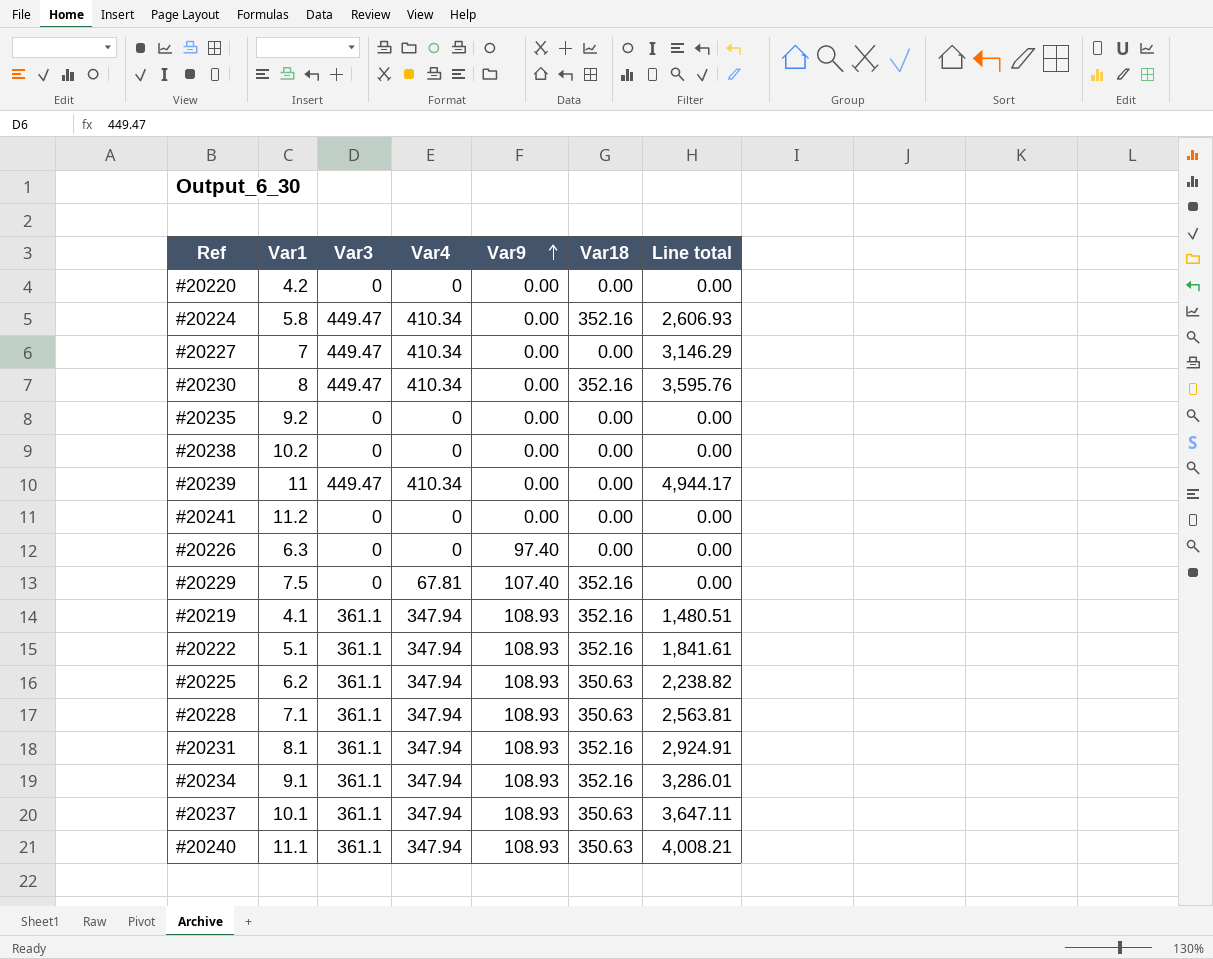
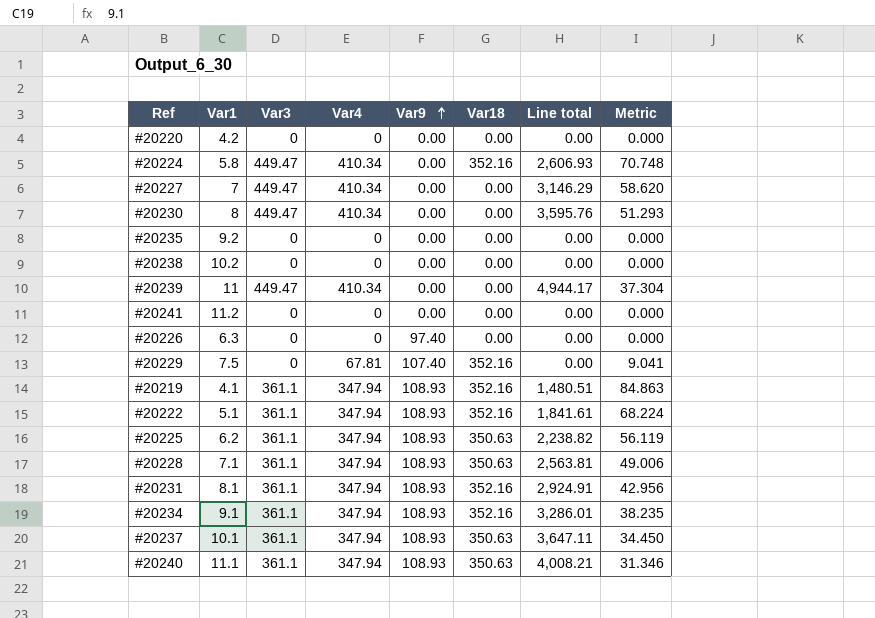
column Metric | formula: none -> [Var4] / [Var1]
#20230 | Var18: 352.16 -> 0.00

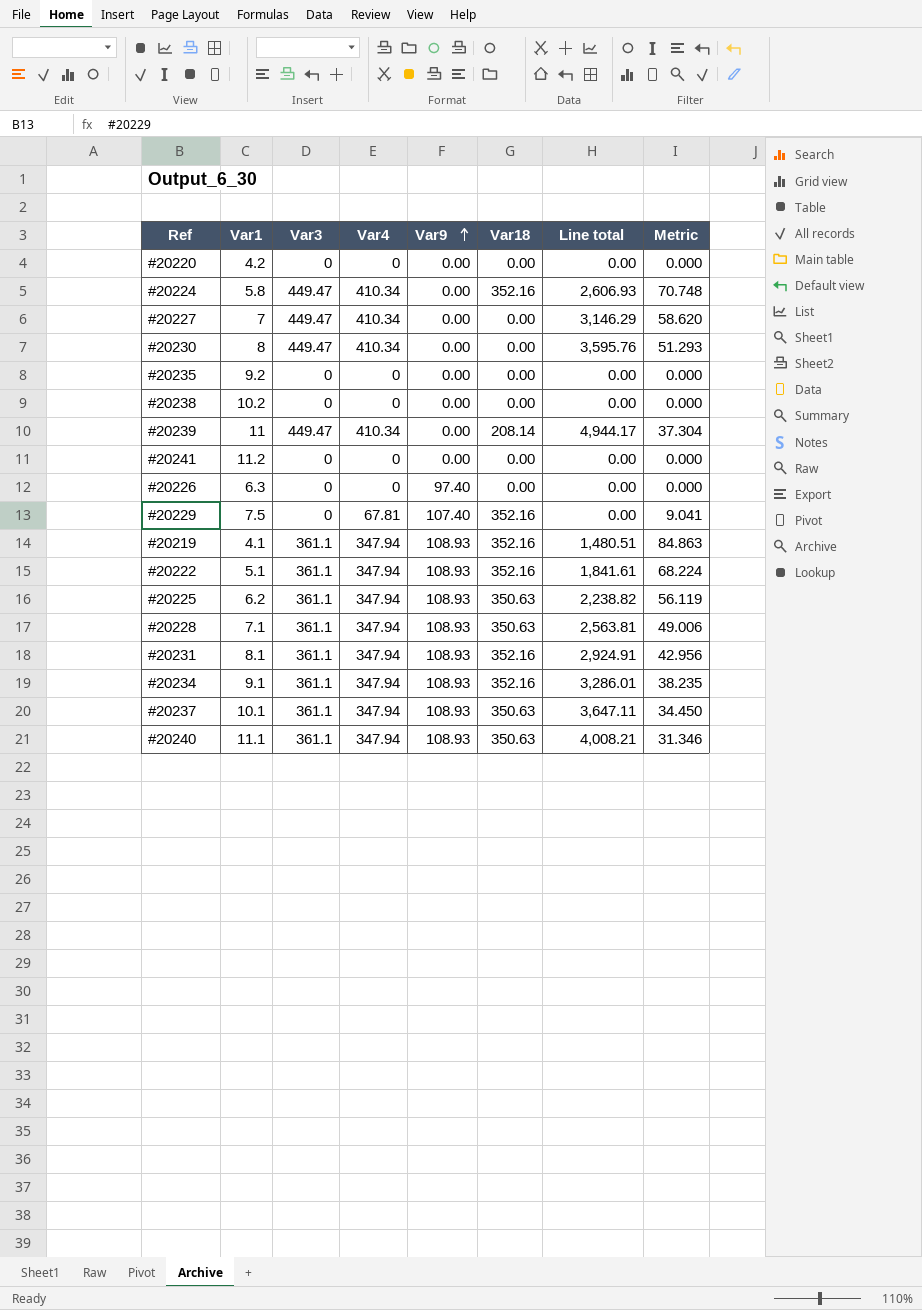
#20239 | Var18: 0.00 -> 208.14

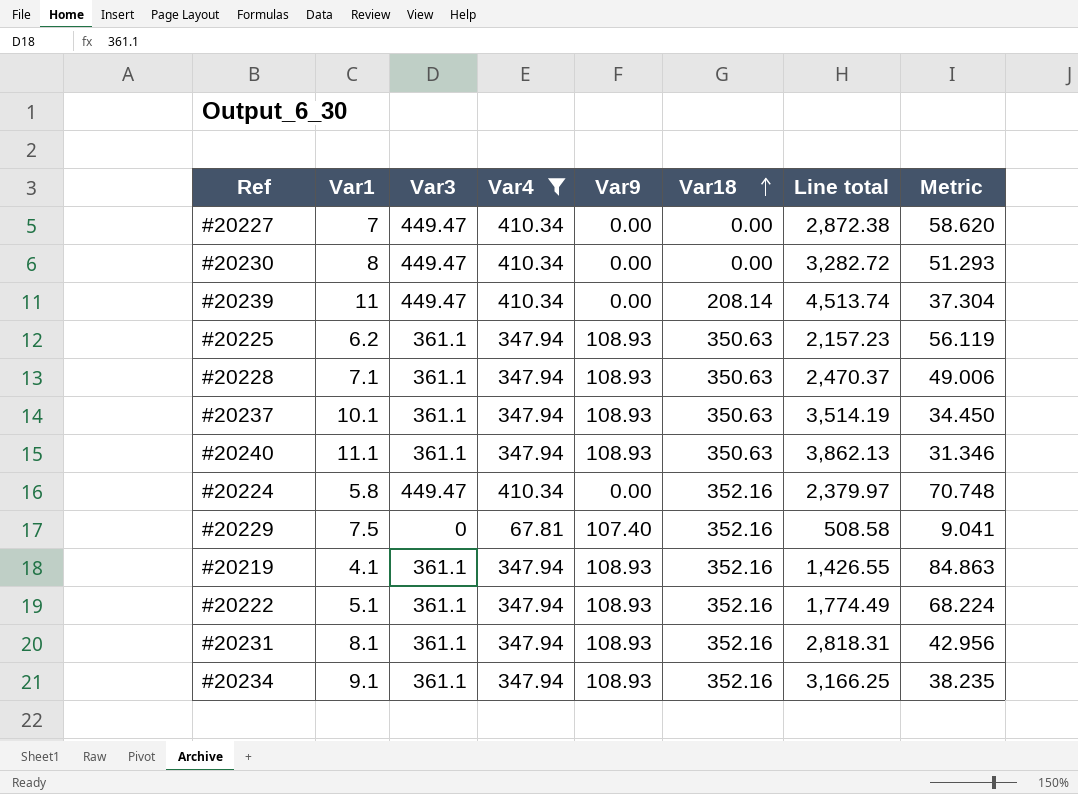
filter: none -> Var4 != 0
row order: Var9 ascending -> Var18 ascending
column Line total | formula: [Var1] * [Var3] -> [Var1] * [Var4]

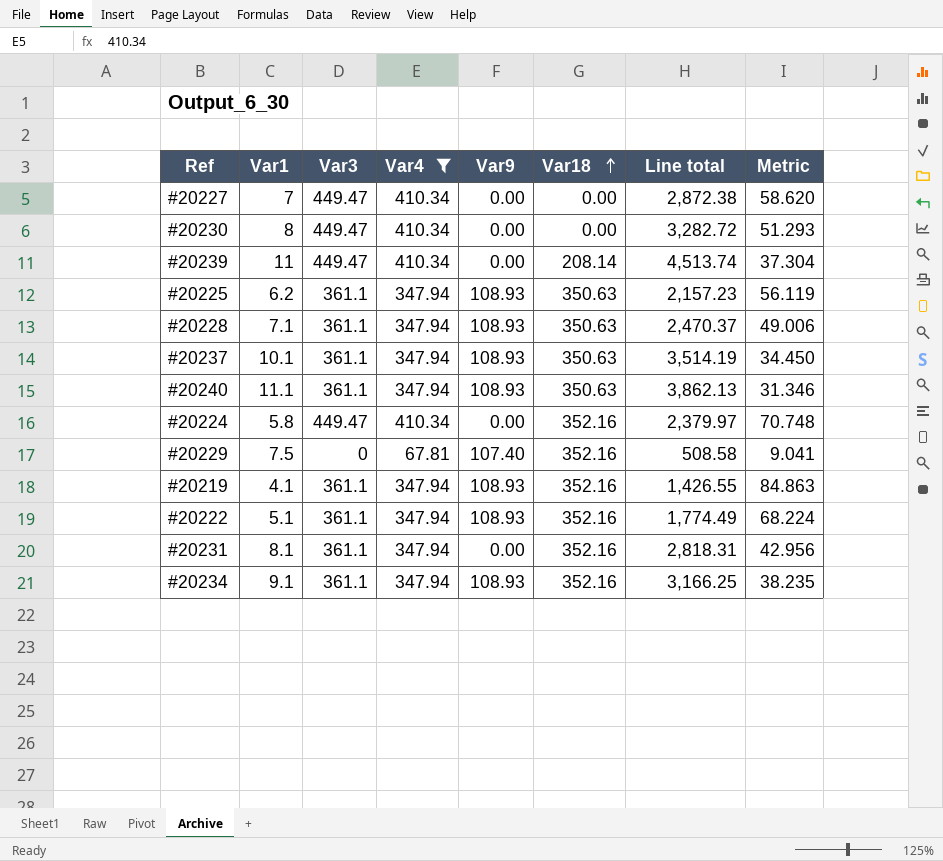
#20231 | Var9: 108.93 -> 0.00

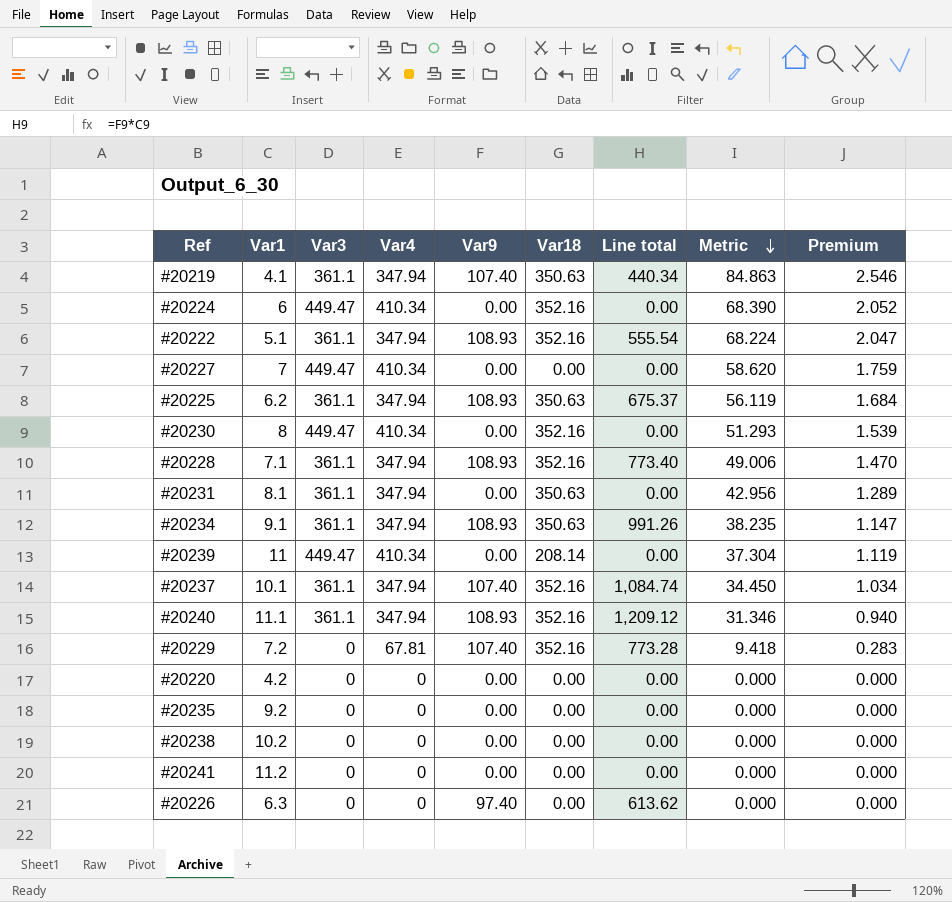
filter: Var4 != 0 -> none
row order: Var18 ascending -> Metric descending
column Line total | formula: [Var1] * [Var4] -> [Var1] * [Var9]
column Premium | formula: none -> [Metric] * 0.03
#20219 | Var9: 108.93 -> 107.40
#20219 | Var18: 352.16 -> 350.63
#20224 | Var1: 5.8 -> 6
#20224 | Metric: 70.748 -> 68.390
#20230 | Var18: 0.00 -> 352.16
#20228 | Var18: 350.63 -> 352.16
#20231 | Var18: 352.16 -> 350.63
#20234 | Var18: 352.16 -> 350.63
#20237 | Var9: 108.93 -> 107.40
#20237 | Var18: 350.63 -> 352.16
#20240 | Var18: 350.63 -> 352.16
#20229 | Var1: 7.5 -> 7.2
#20229 | Metric: 9.041 -> 9.418

